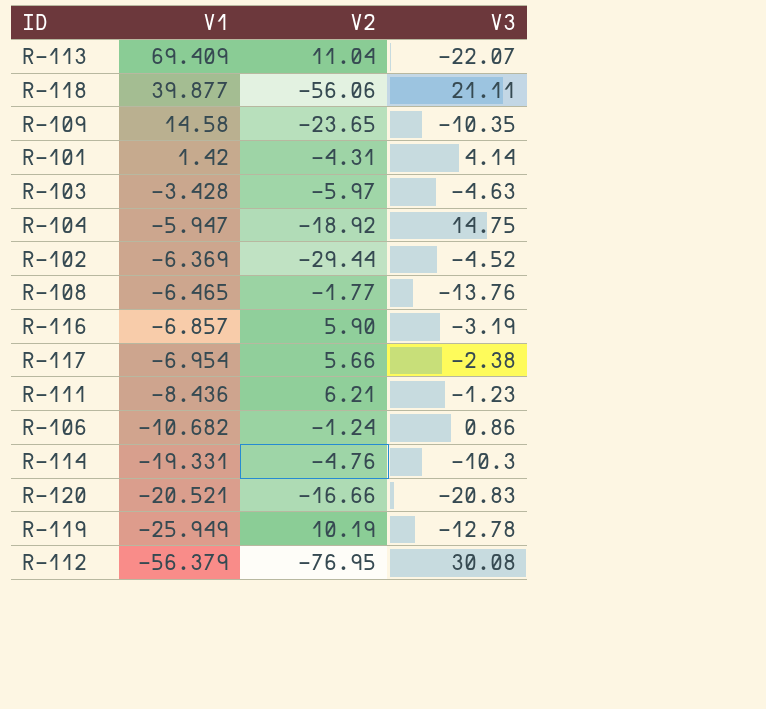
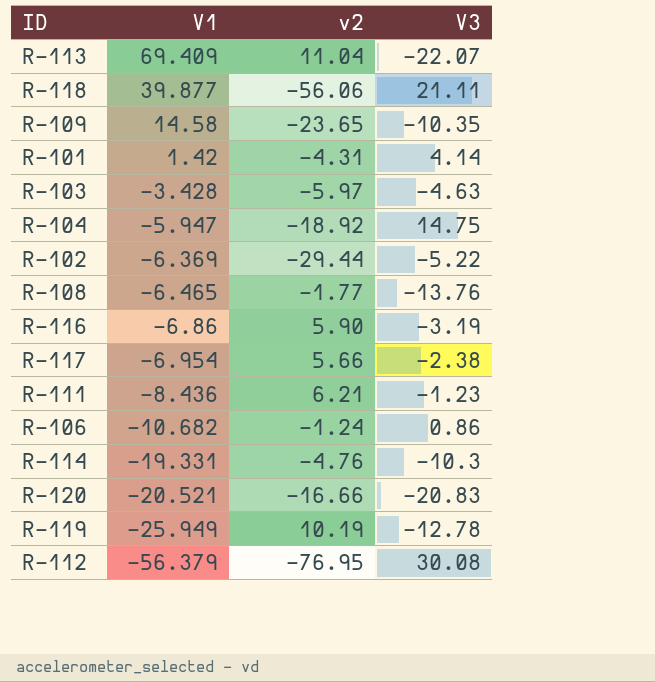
column name: V2 -> v2
R-102 | V3: -4.52 -> -5.22
R-116 | V1: -6.857 -> -6.86

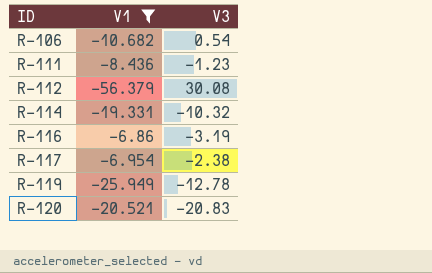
filter: none -> V1 <= -6.86
row order: V1 descending -> ID ascending
column v2 | position: 3 -> none
R-106 | V3: 0.86 -> 0.54
R-114 | V3: -10.3 -> -10.32

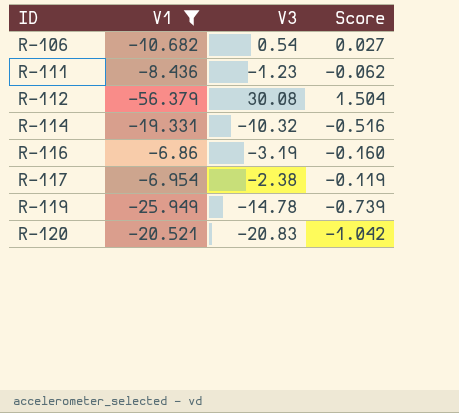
column Score | formula: none -> [V3] * 0.05
R-119 | V3: -12.78 -> -14.78

